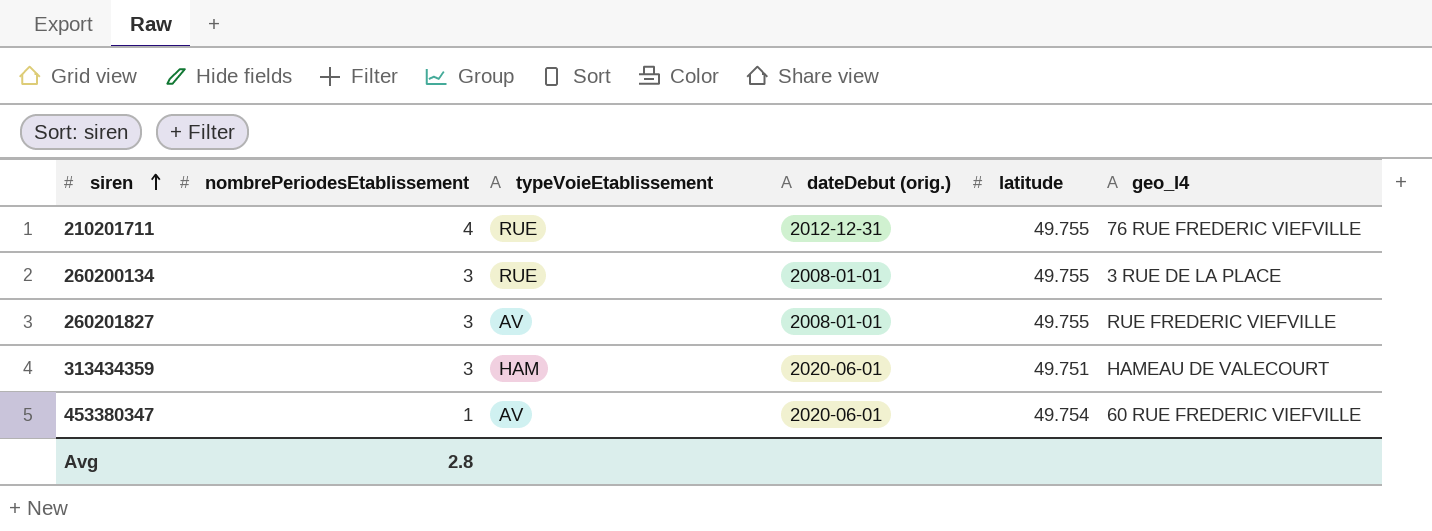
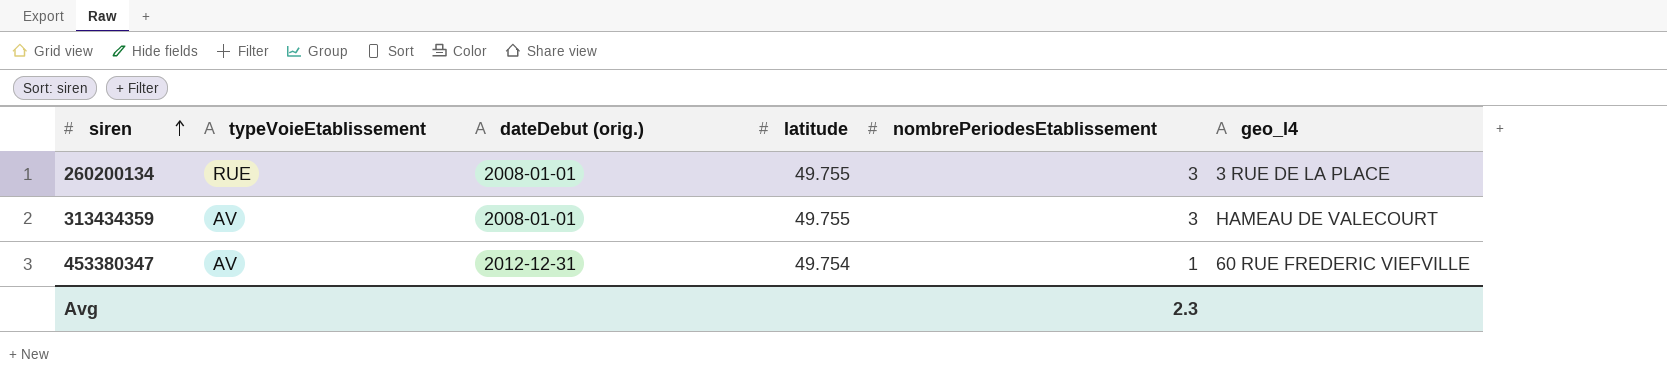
column nombrePeriodesEtablissement | position: 2 -> 5
row 210201711: 4 | RUE | 2012-12-31 | 49.755 | 76 RUE FREDERIC VIEFVILLE -> none
row 260201827: 3 | AV | 2008-01-01 | 49.755 | RUE FREDERIC VIEFVILLE -> none
313434359 | typeVoieEtablissement: HAM -> AV
313434359 | dateDebut (orig.): 2020-06-01 -> 2008-01-01
313434359 | latitude: 49.751 -> 49.755
453380347 | dateDebut (orig.): 2020-06-01 -> 2012-12-31
Avg | nombrePeriodesEtablissement: 2.8 -> 2.3

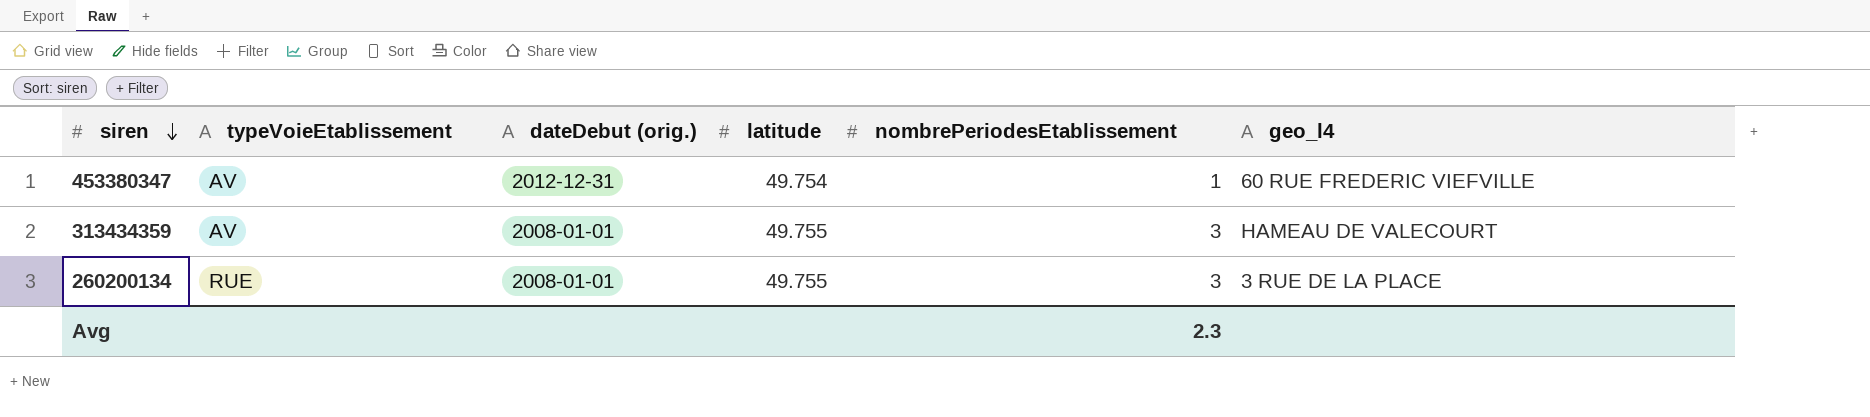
row order: siren ascending -> siren descending

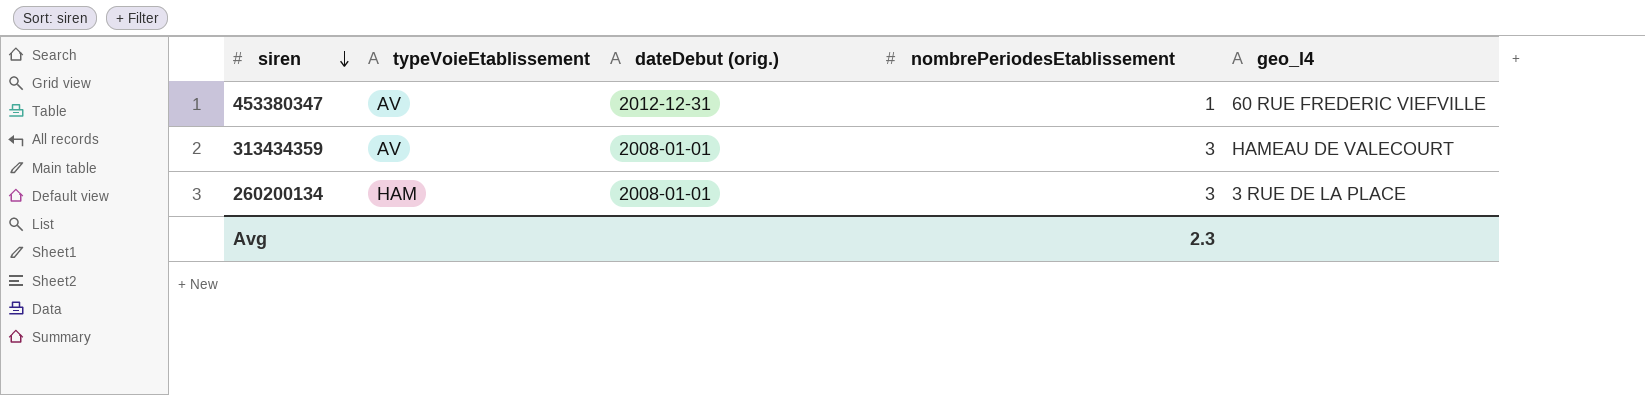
column latitude | position: 4 -> none
260200134 | typeVoieEtablissement: RUE -> HAM

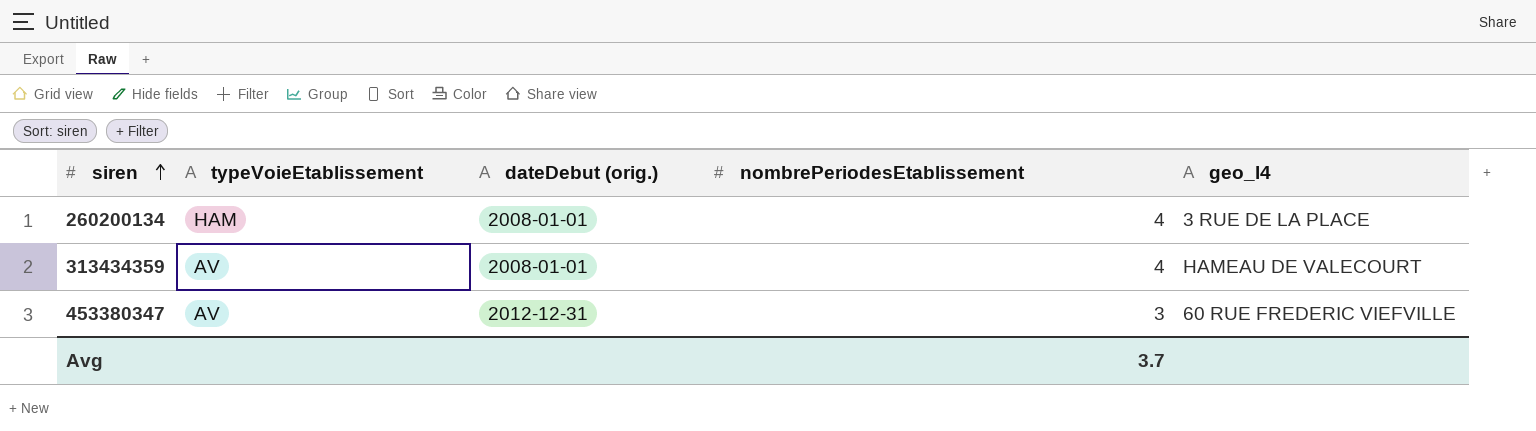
row order: siren descending -> siren ascending
260200134 | nombrePeriodesEtablissement: 3 -> 4
313434359 | nombrePeriodesEtablissement: 3 -> 4
453380347 | nombrePeriodesEtablissement: 1 -> 3
Avg | nombrePeriodesEtablissement: 2.3 -> 3.7

